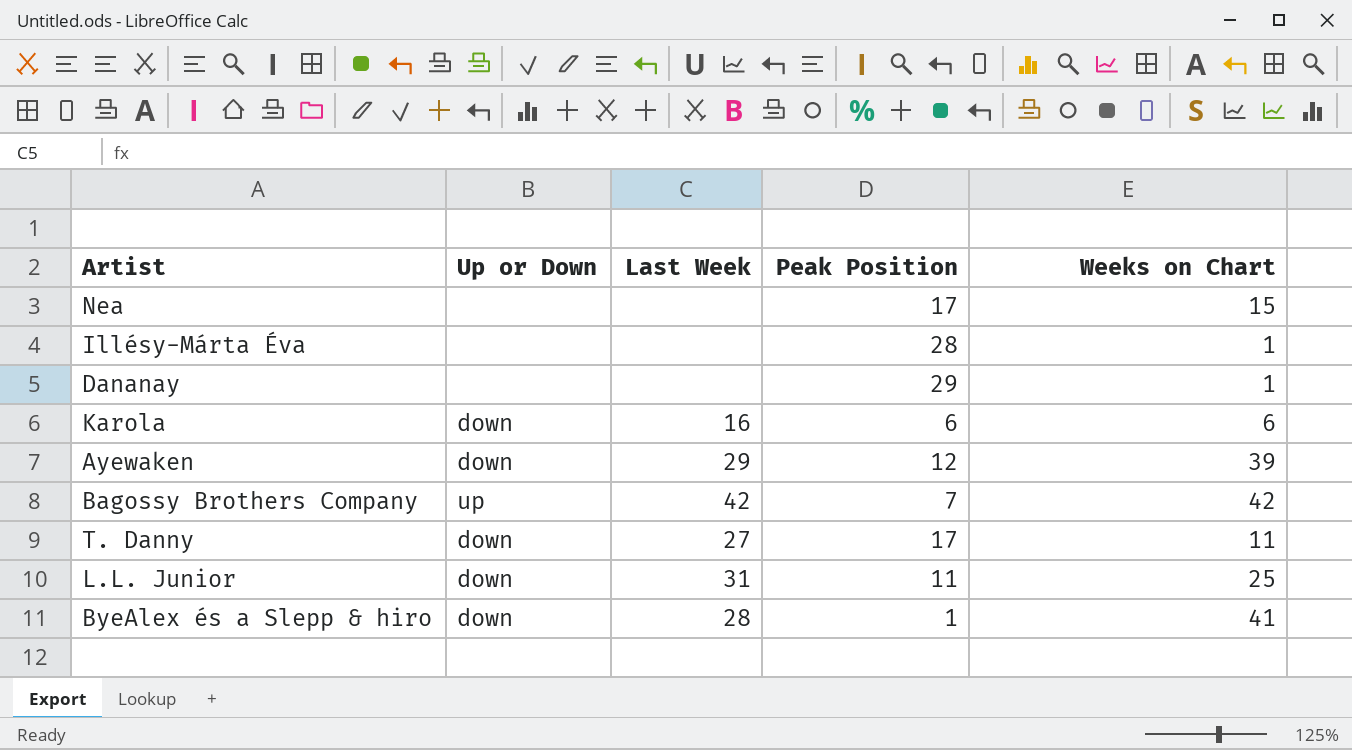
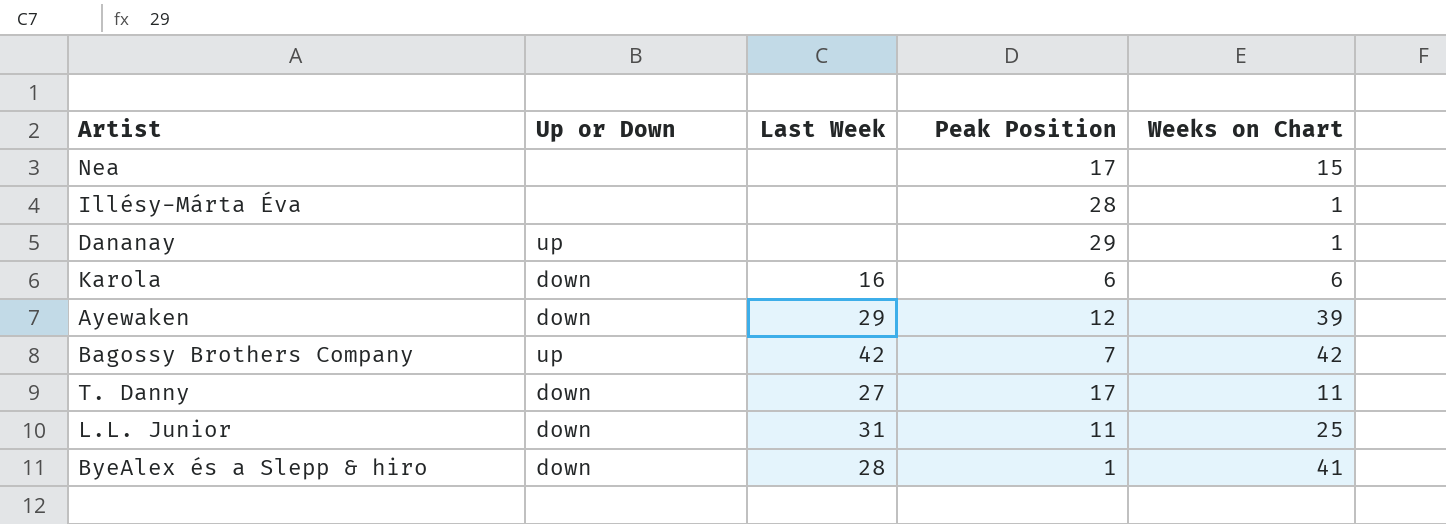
Dananay | Up or Down: none -> up

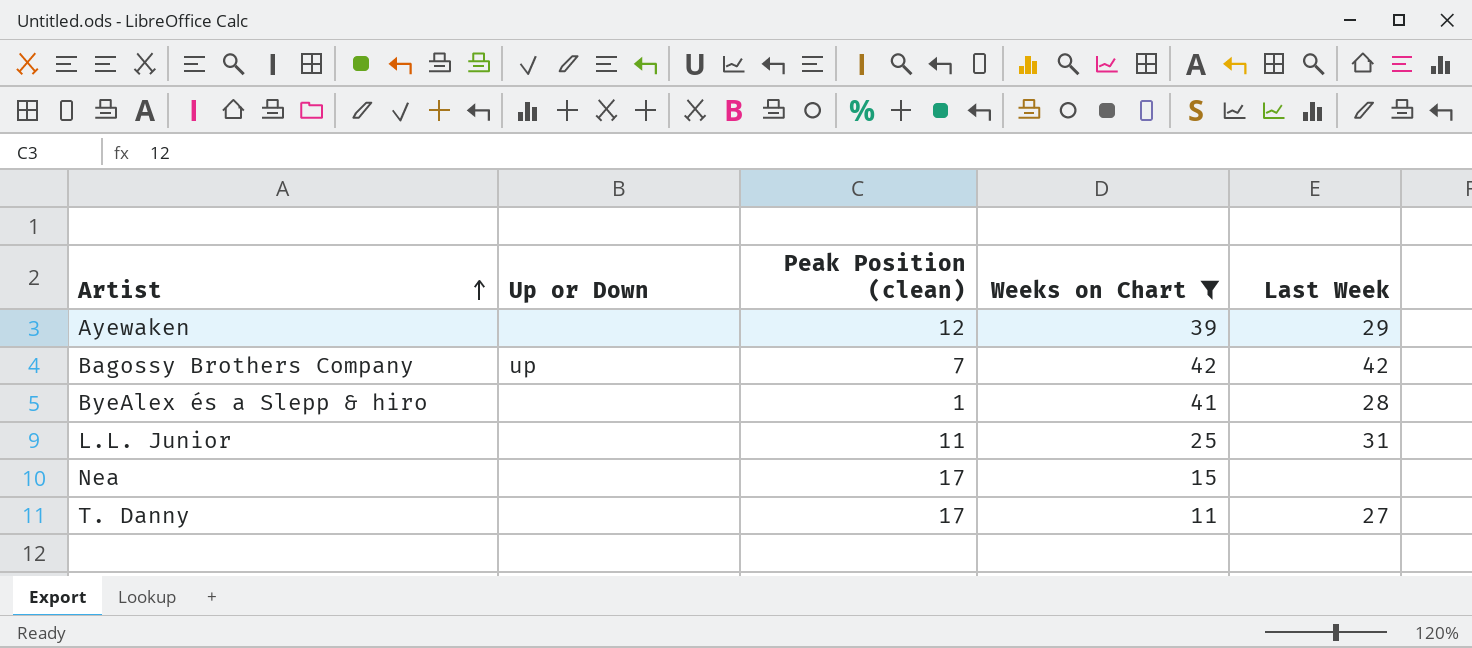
filter: none -> Weeks on Chart >= 11
row order: none -> Artist ascending
column name: Peak Position -> Peak Position (clean)
column Last Week | position: 3 -> 5
Ayewaken | Up or Down: down -> none
ByeAlex és a Slepp & hiro | Up or Down: down -> none
L.L. Junior | Up or Down: down -> none
T. Danny | Up or Down: down -> none

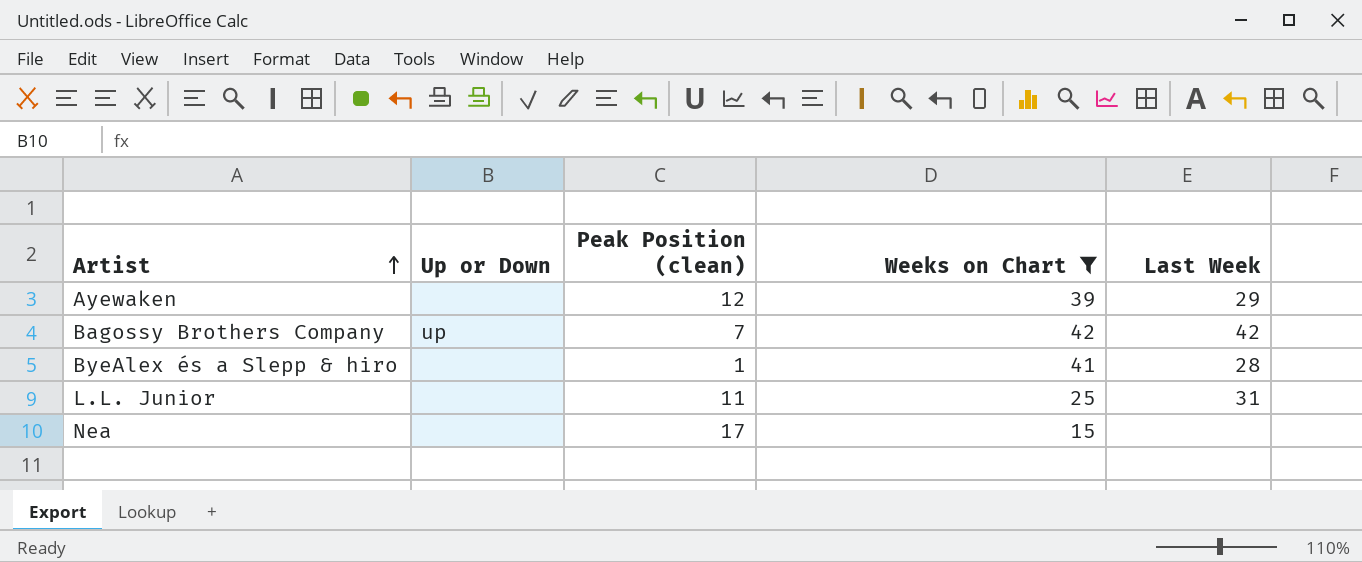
row T. Danny: none | 17 | 11 | 27 -> none

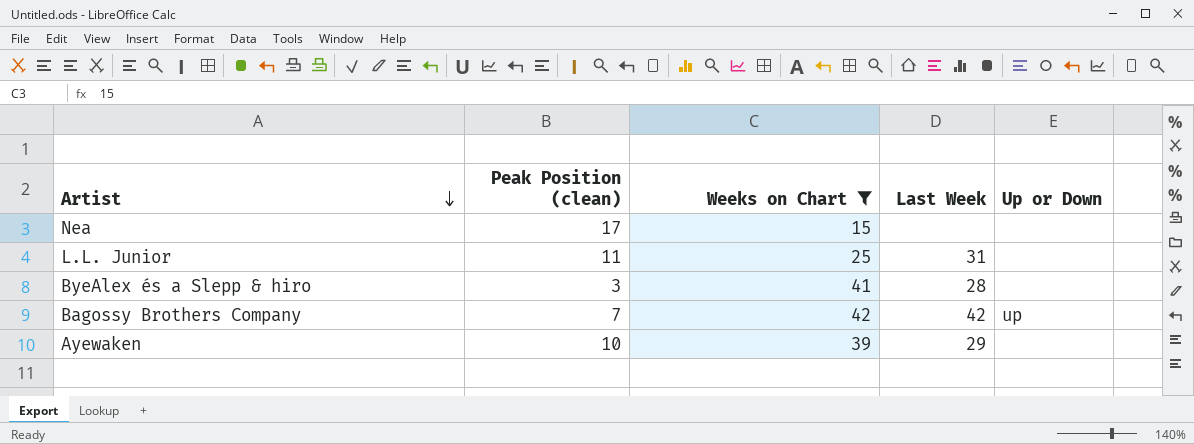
row order: Artist ascending -> Artist descending
column Up or Down | position: 2 -> 5
ByeAlex és a Slepp & hiro | Peak Position (clean): 1 -> 3
Ayewaken | Peak Position (clean): 12 -> 10

